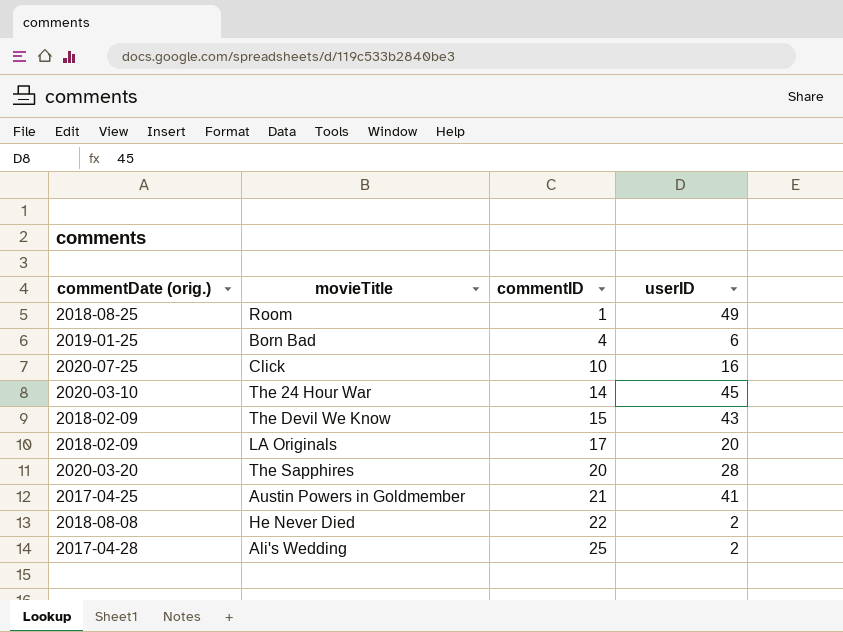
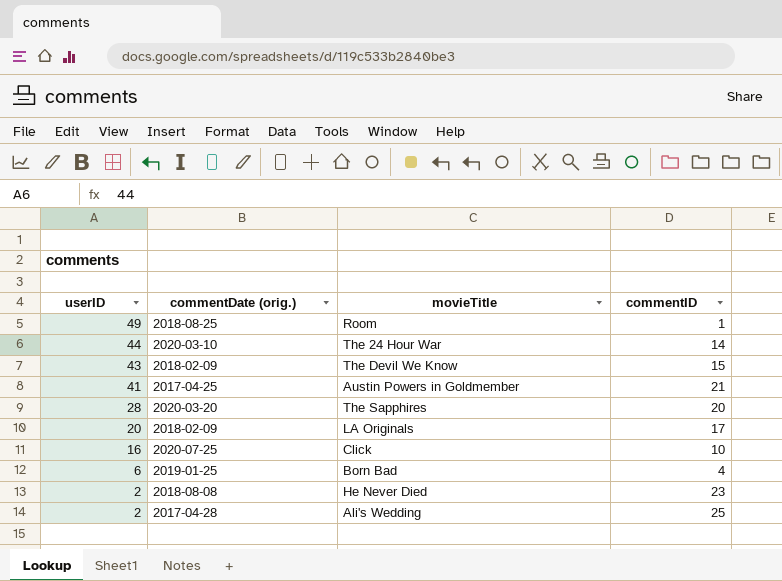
row order: commentID ascending -> userID descending
column userID | position: 4 -> 1
The 24 Hour War | userID: 45 -> 44
He Never Died | commentID: 22 -> 23

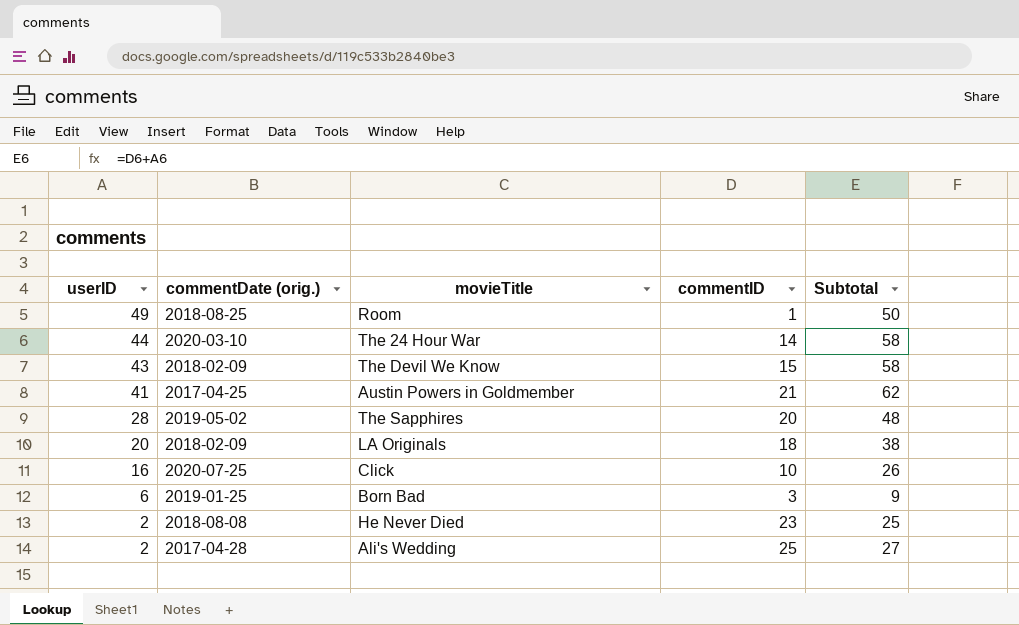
column Subtotal | formula: none -> [userID] + [commentID]
The Sapphires | commentDate (orig.): 2020-03-20 -> 2019-05-02
LA Originals | commentID: 17 -> 18
Born Bad | commentID: 4 -> 3

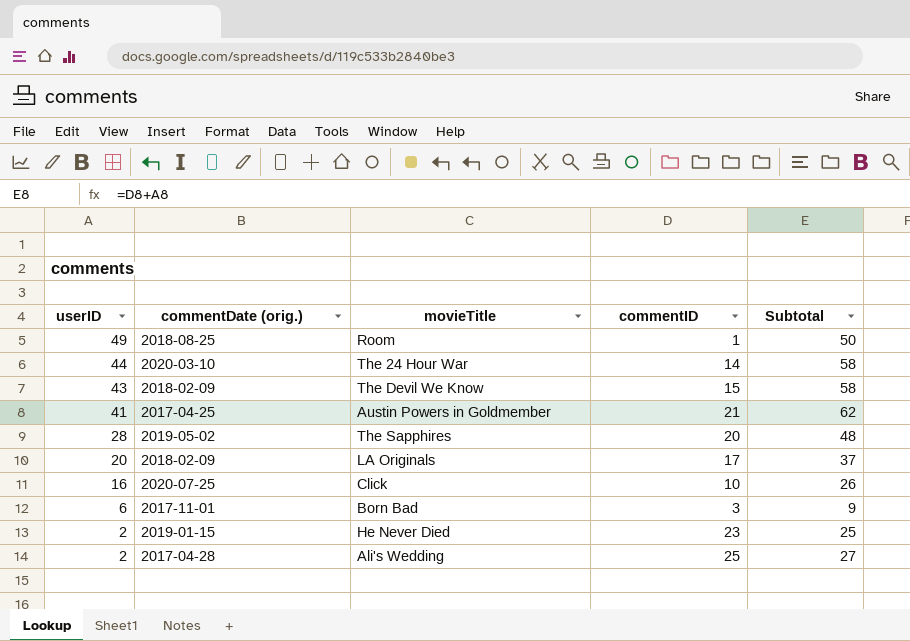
LA Originals | commentID: 18 -> 17
LA Originals | Subtotal: 38 -> 37
Born Bad | commentDate (orig.): 2019-01-25 -> 2017-11-01
He Never Died | commentDate (orig.): 2018-08-08 -> 2019-01-15

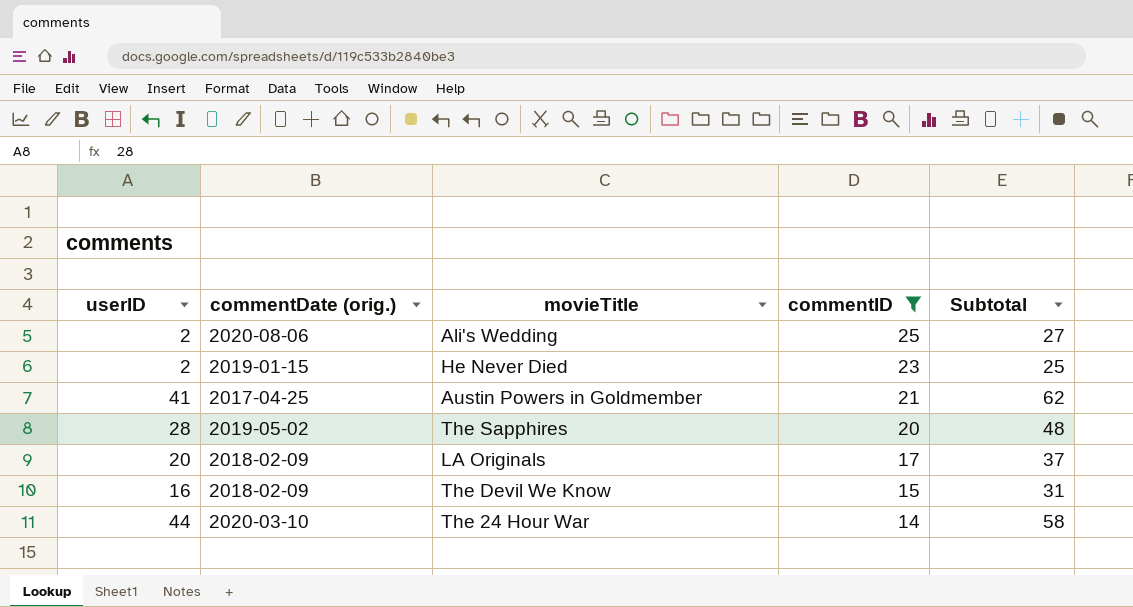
filter: none -> commentID >= 14
row order: userID descending -> commentID descending
Ali's Wedding | commentDate (orig.): 2017-04-28 -> 2020-08-06
The Devil We Know | userID: 43 -> 16
The Devil We Know | Subtotal: 58 -> 31

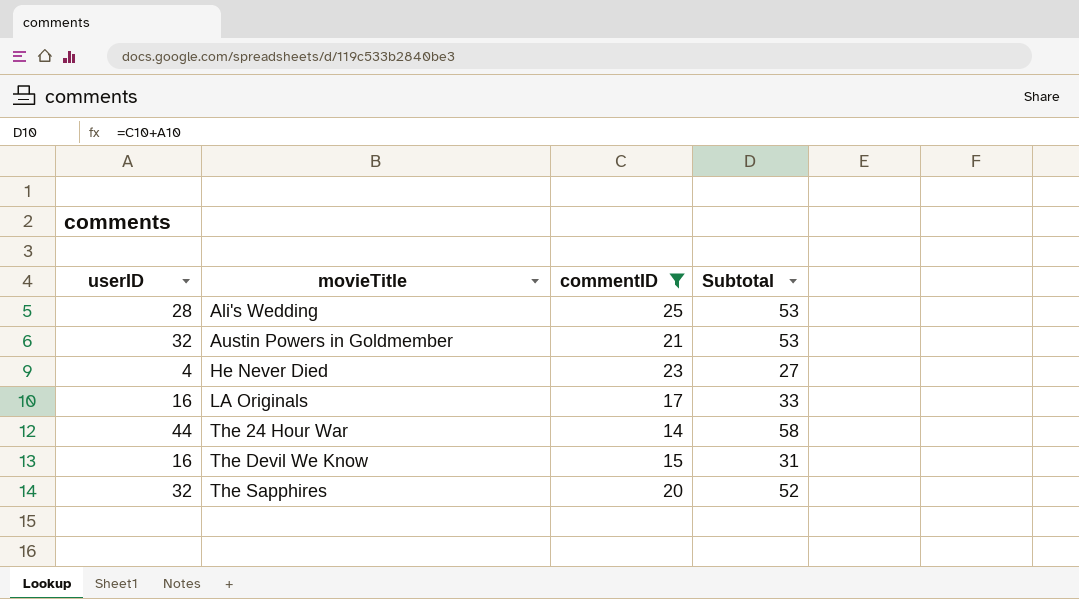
row order: commentID descending -> movieTitle ascending
column commentDate (orig.) | position: 2 -> none
Ali's Wedding | userID: 2 -> 28
Ali's Wedding | Subtotal: 27 -> 53
Austin Powers in Goldmember | userID: 41 -> 32
Austin Powers in Goldmember | Subtotal: 62 -> 53
He Never Died | userID: 2 -> 4
He Never Died | Subtotal: 25 -> 27
LA Originals | userID: 20 -> 16
LA Originals | Subtotal: 37 -> 33
The Sapphires | userID: 28 -> 32
The Sapphires | Subtotal: 48 -> 52

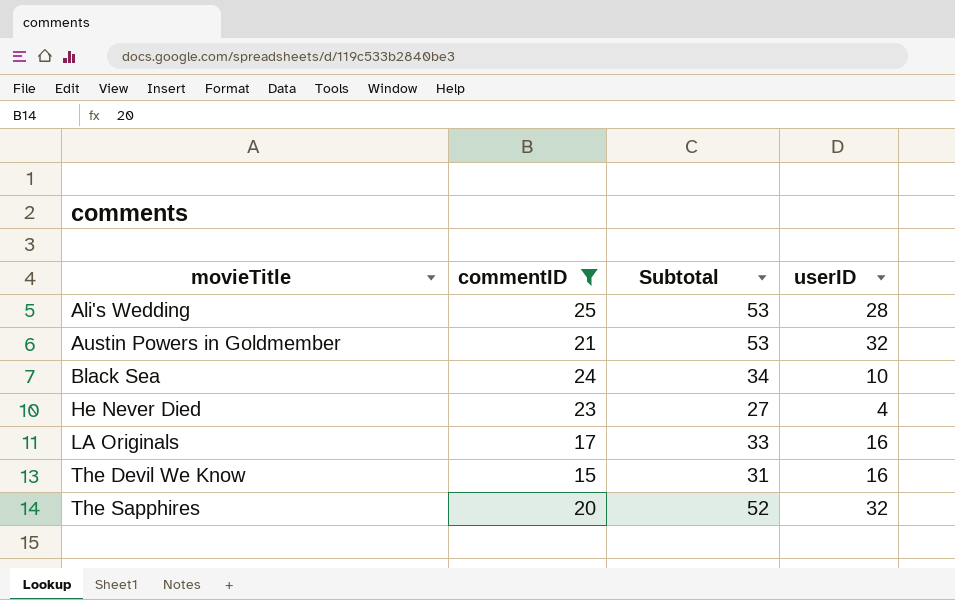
column userID | position: 1 -> 4
row The 24 Hour War: 44 | 14 | 58 -> none
row Black Sea: none -> 24 | 34 | 10

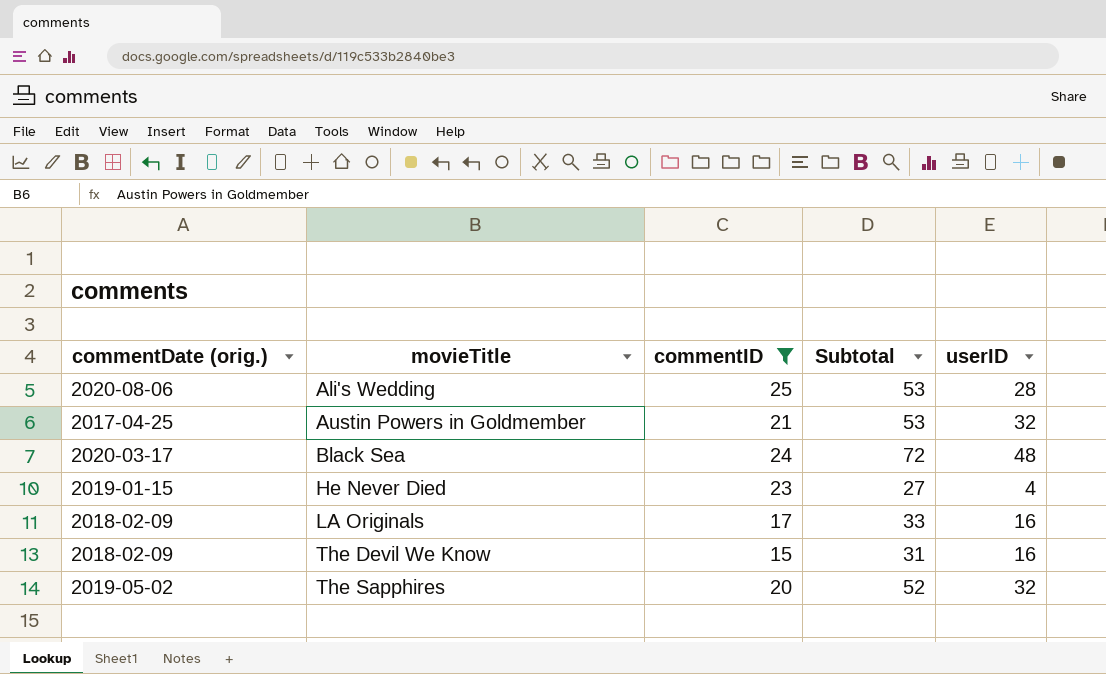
column commentDate (orig.) | position: none -> 1
Black Sea | Subtotal: 34 -> 72
Black Sea | userID: 10 -> 48

